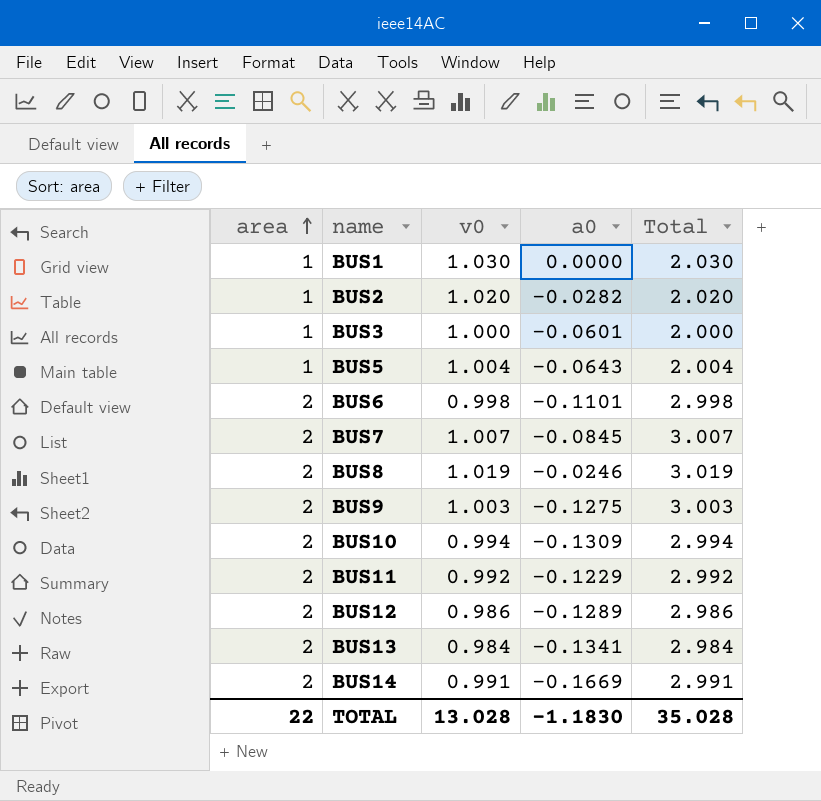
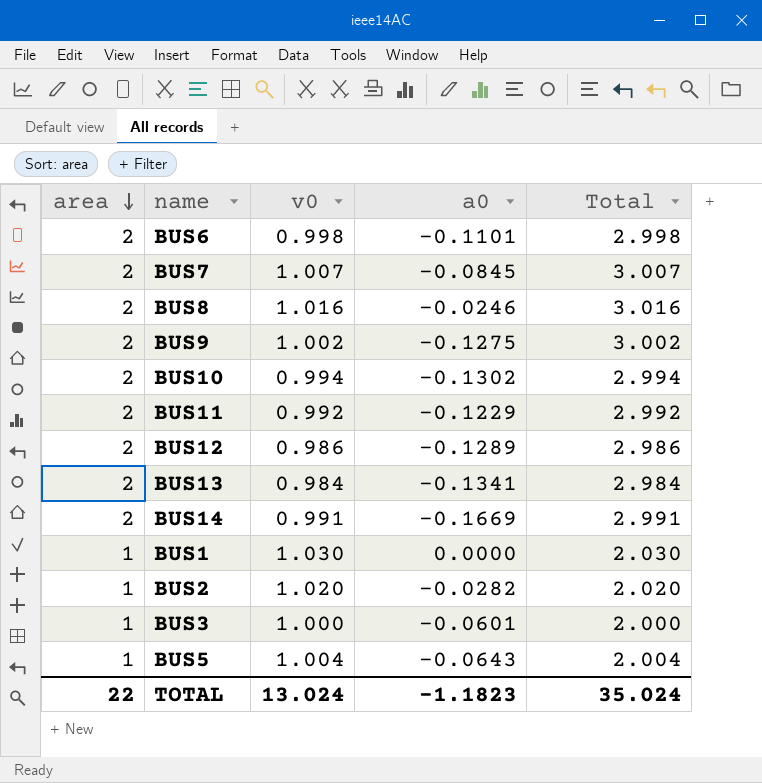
row order: area ascending -> area descending
BUS8 | v0: 1.019 -> 1.016
BUS8 | Total: 3.019 -> 3.016
BUS9 | v0: 1.003 -> 1.002
BUS9 | Total: 3.003 -> 3.002
BUS10 | a0: -0.1309 -> -0.1302
TOTAL | v0: 13.028 -> 13.024
TOTAL | a0: -1.1830 -> -1.1823
TOTAL | Total: 35.028 -> 35.024

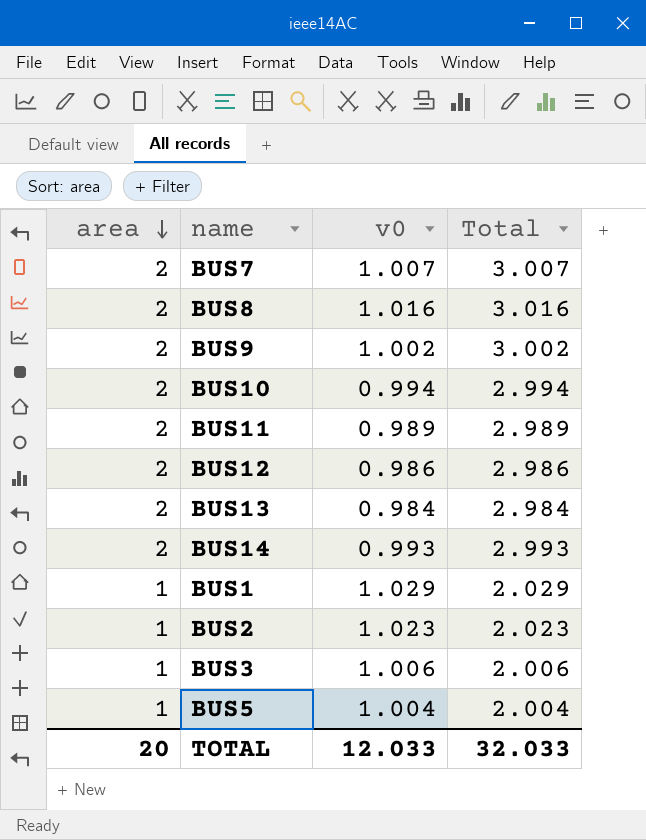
column a0 | position: 4 -> none
row BUS6: 2 | 0.998 | -0.1101 | 2.998 -> none
BUS11 | v0: 0.992 -> 0.989
BUS11 | Total: 2.992 -> 2.989
BUS14 | v0: 0.991 -> 0.993
BUS14 | Total: 2.991 -> 2.993
BUS1 | v0: 1.030 -> 1.029
BUS1 | Total: 2.030 -> 2.029
BUS2 | v0: 1.020 -> 1.023
BUS2 | Total: 2.020 -> 2.023
BUS3 | v0: 1.000 -> 1.006
BUS3 | Total: 2.000 -> 2.006
TOTAL | area: 22 -> 20
TOTAL | v0: 13.024 -> 12.033
TOTAL | Total: 35.024 -> 32.033

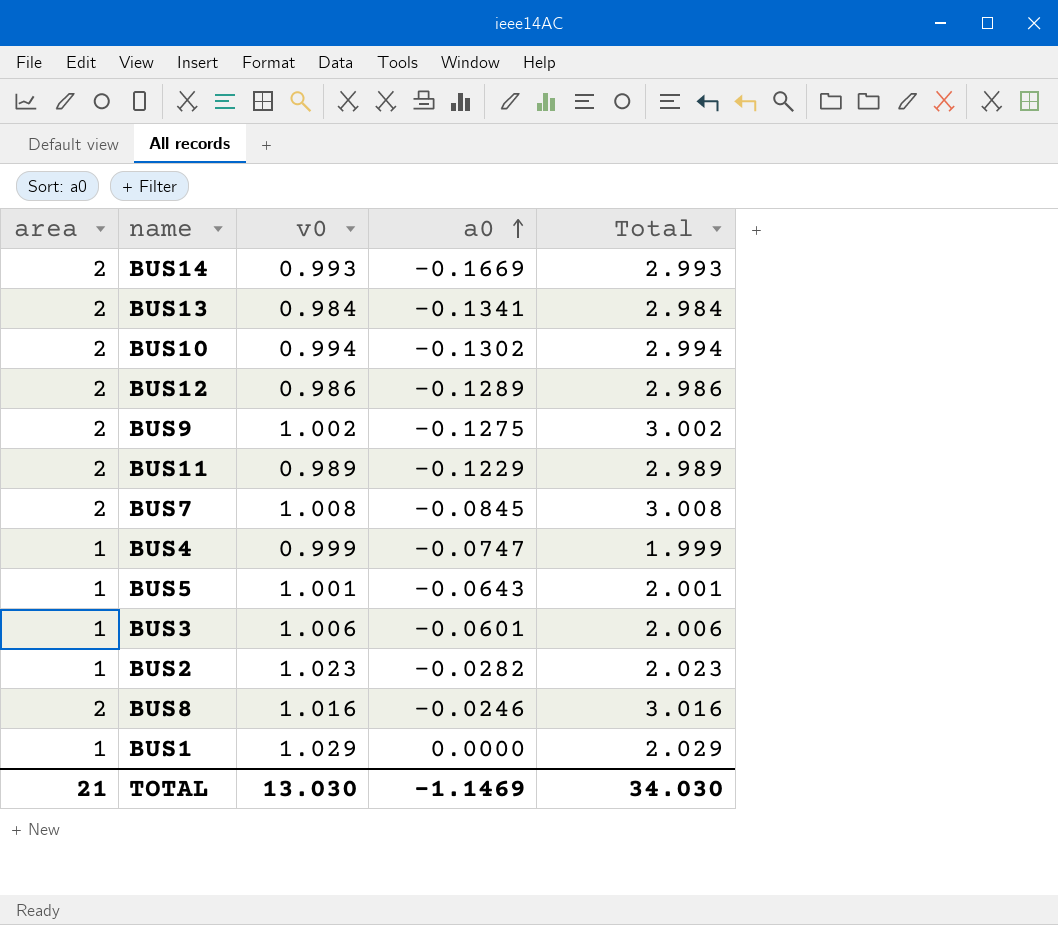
row order: area descending -> a0 ascending
column a0 | position: none -> 4
BUS7 | v0: 1.007 -> 1.008
BUS7 | Total: 3.007 -> 3.008
row BUS4: none -> 1 | 0.999 | -0.0747 | 1.999
BUS5 | v0: 1.004 -> 1.001
BUS5 | Total: 2.004 -> 2.001
TOTAL | area: 20 -> 21
TOTAL | v0: 12.033 -> 13.030
TOTAL | Total: 32.033 -> 34.030

